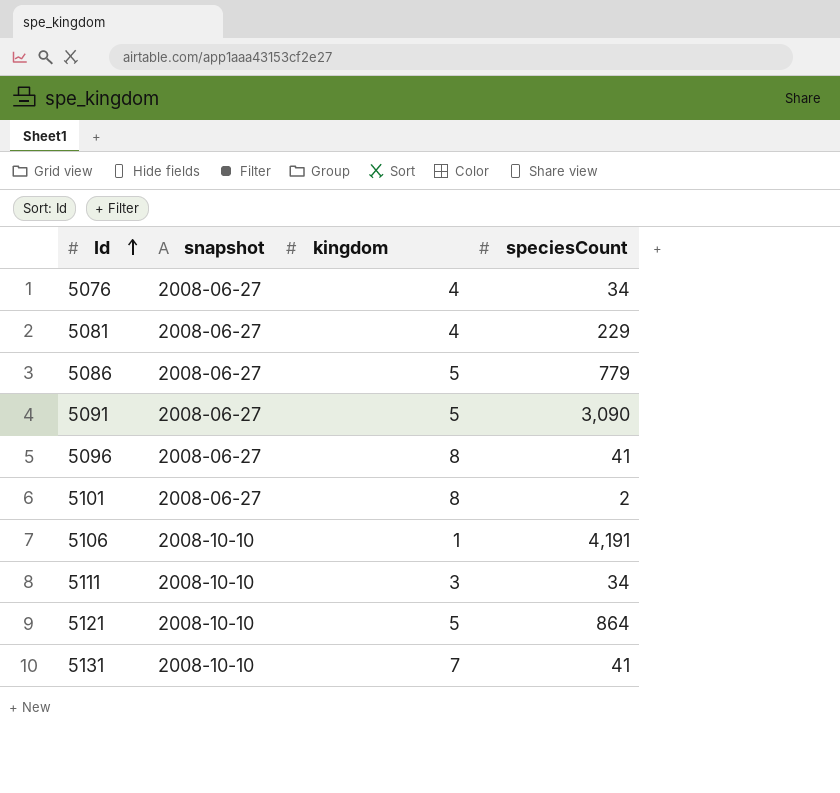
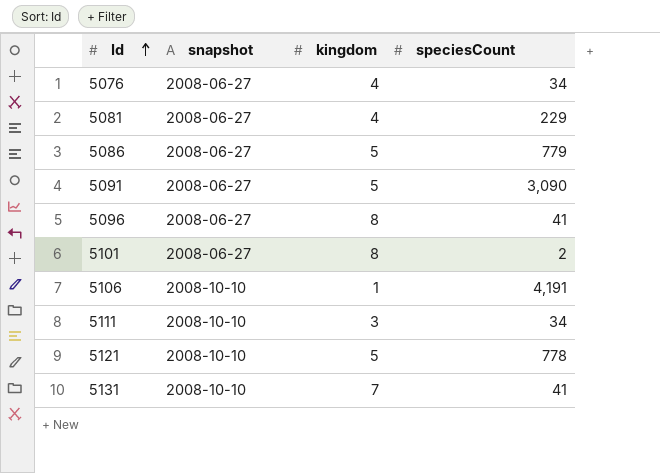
5121 | speciesCount: 864 -> 778

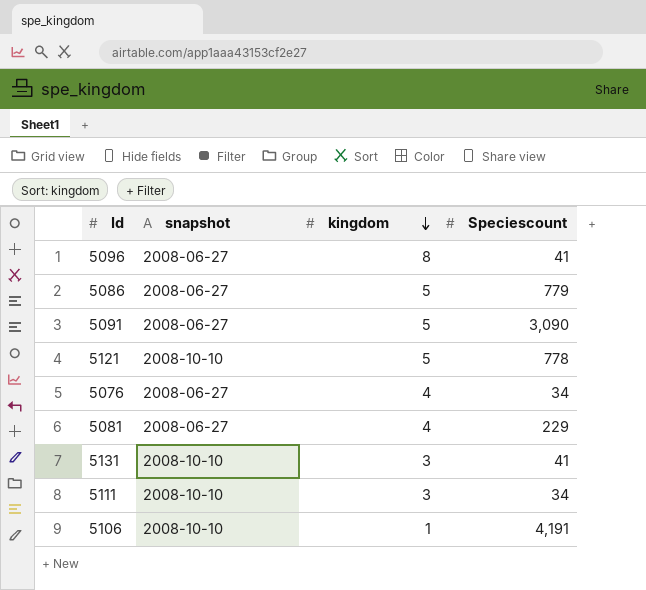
row order: Id ascending -> kingdom descending
column name: speciesCount -> Speciescount
row 5101: 2008-06-27 | 8 | 2 -> none
5131 | kingdom: 7 -> 3

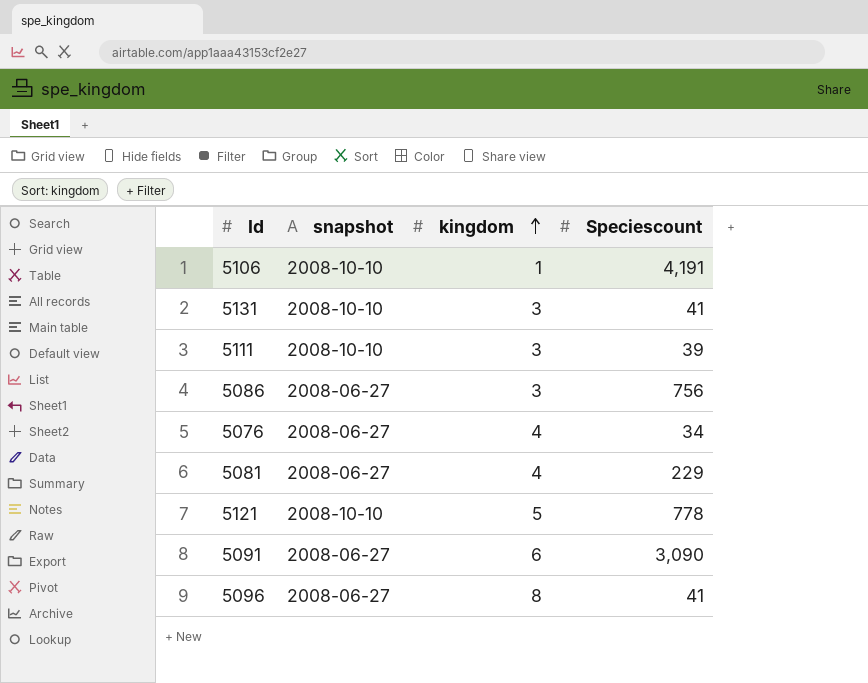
row order: kingdom descending -> kingdom ascending
5111 | Speciescount: 34 -> 39
5086 | kingdom: 5 -> 3
5086 | Speciescount: 779 -> 756
5091 | kingdom: 5 -> 6

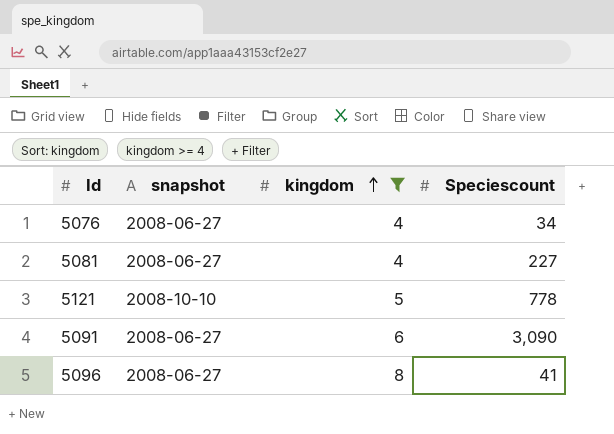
filter: none -> kingdom >= 4
5081 | Speciescount: 229 -> 227

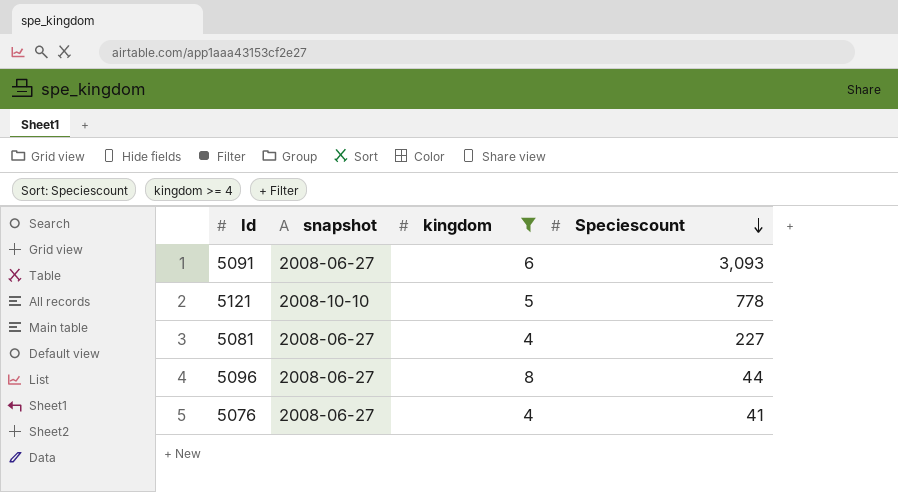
row order: kingdom ascending -> Speciescount descending
5091 | Speciescount: 3,090 -> 3,093
5096 | Speciescount: 41 -> 44
5076 | Speciescount: 34 -> 41

